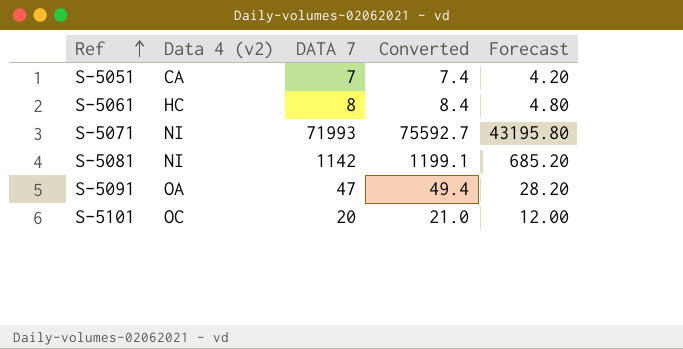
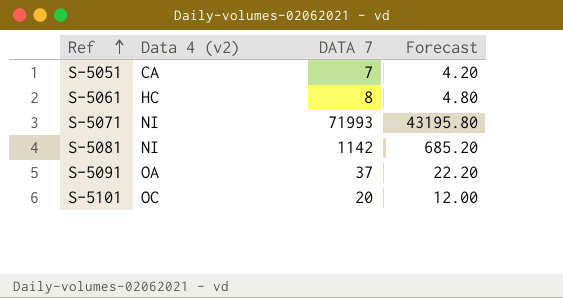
column Converted | formula: [DATA 7] * 1.05 -> none
S-5091 | DATA 7: 47 -> 37
S-5091 | Forecast: 28.20 -> 22.20

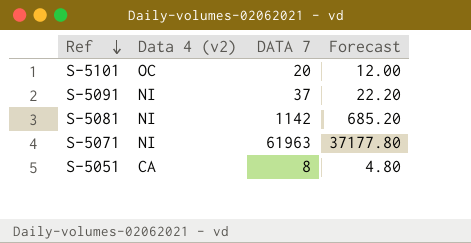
row order: Ref ascending -> Ref descending
row S-5061: HC | 8 | 4.80 -> none
S-5091 | Data 4 (v2): OA -> NI
S-5071 | DATA 7: 71993 -> 61963
S-5071 | Forecast: 43195.80 -> 37177.80
S-5051 | DATA 7: 7 -> 8
S-5051 | Forecast: 4.20 -> 4.80

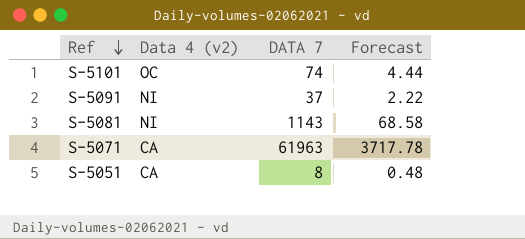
column Forecast | formula: [DATA 7] * 0.6 -> [DATA 7] * 0.06
S-5101 | DATA 7: 20 -> 74
S-5081 | DATA 7: 1142 -> 1143
S-5071 | Data 4 (v2): NI -> CA

